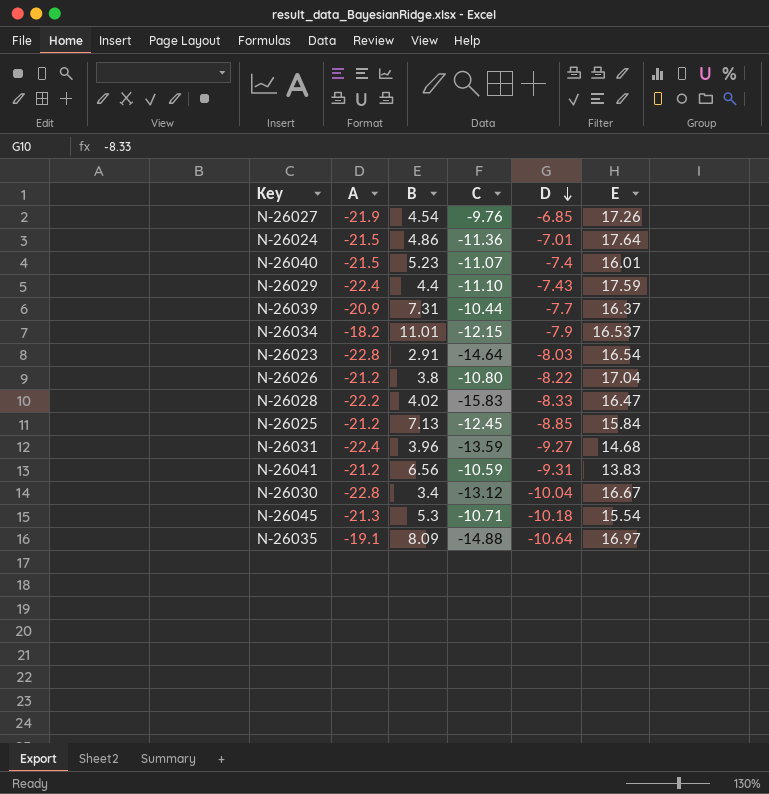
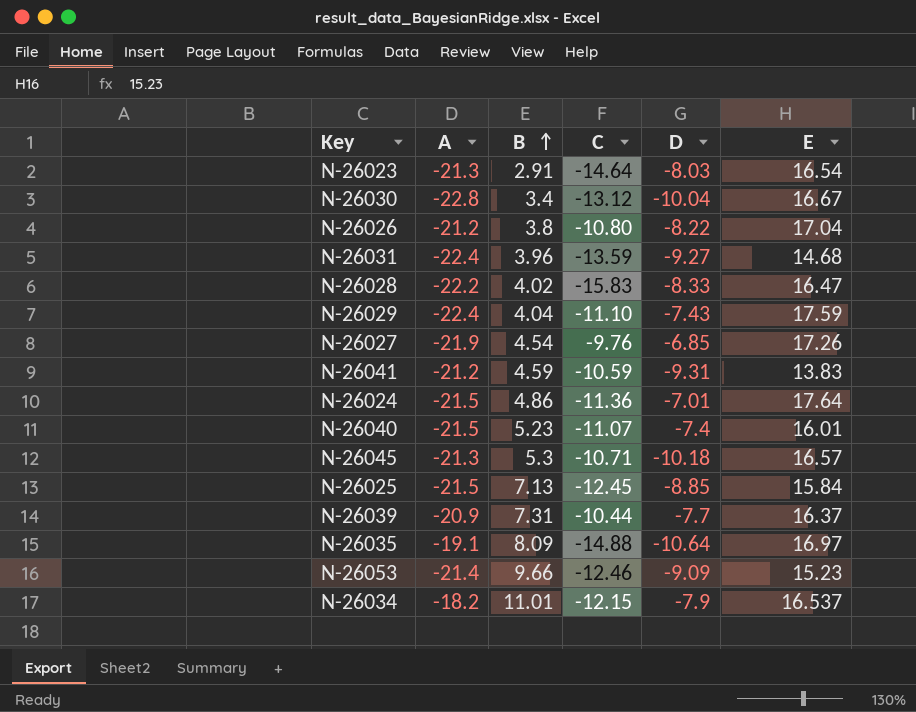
row order: D descending -> B ascending
N-26023 | A: -22.8 -> -21.3
N-26029 | B: 4.4 -> 4.04
N-26041 | B: 6.56 -> 4.59
N-26045 | E: 15.54 -> 16.57
N-26025 | A: -21.2 -> -21.5
row N-26053: none -> -21.4 | 9.66 | -12.46 | -9.09 | 15.23

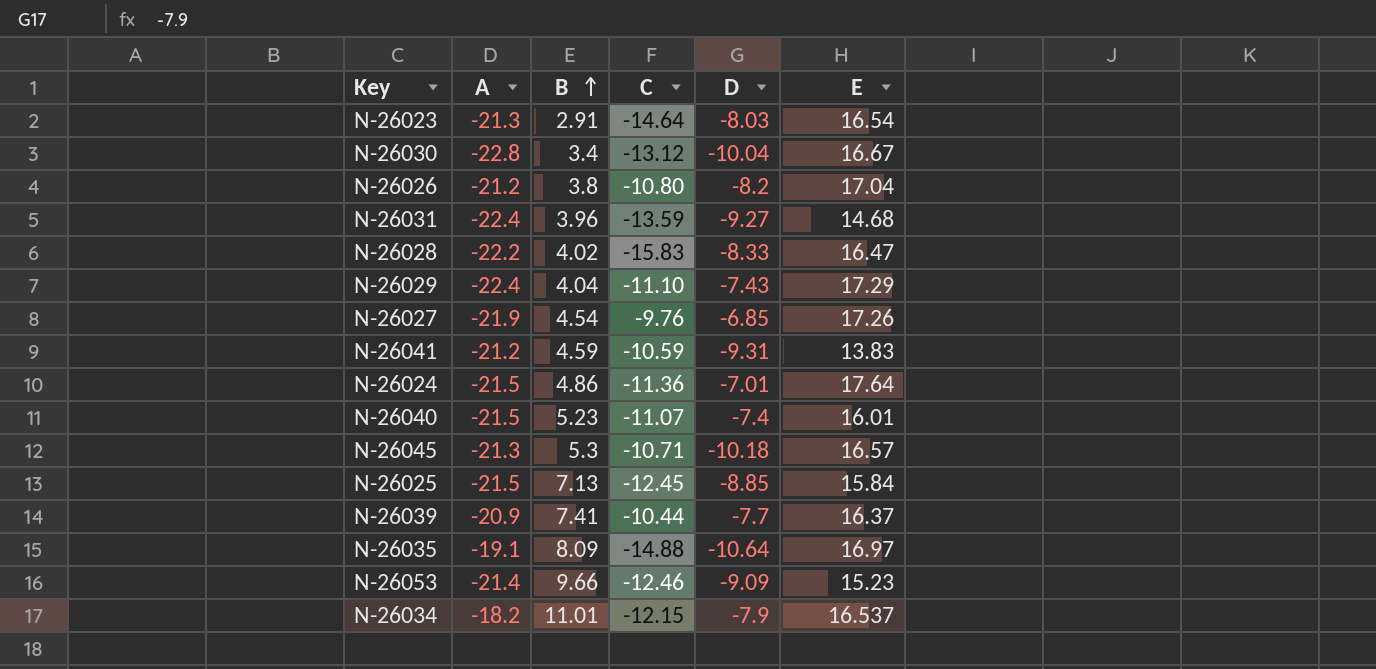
N-26026 | D: -8.22 -> -8.2
N-26029 | E: 17.59 -> 17.29
N-26039 | B: 7.31 -> 7.41

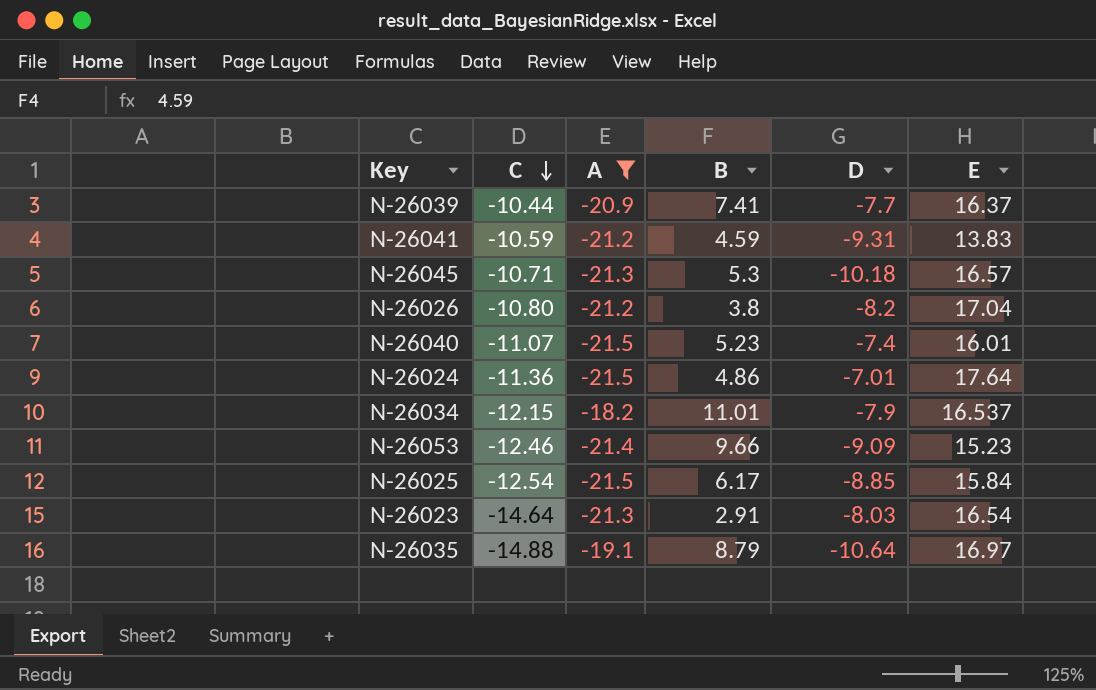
filter: none -> A >= -21.5
row order: B ascending -> C descending
column C | position: 4 -> 2
N-26025 | C: -12.45 -> -12.54
N-26025 | B: 7.13 -> 6.17
N-26035 | B: 8.09 -> 8.79

